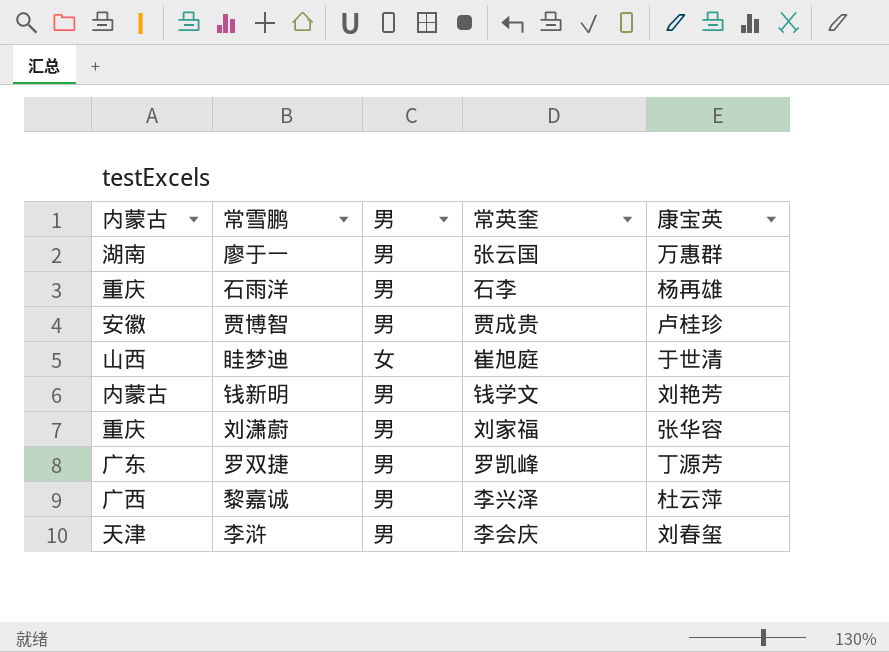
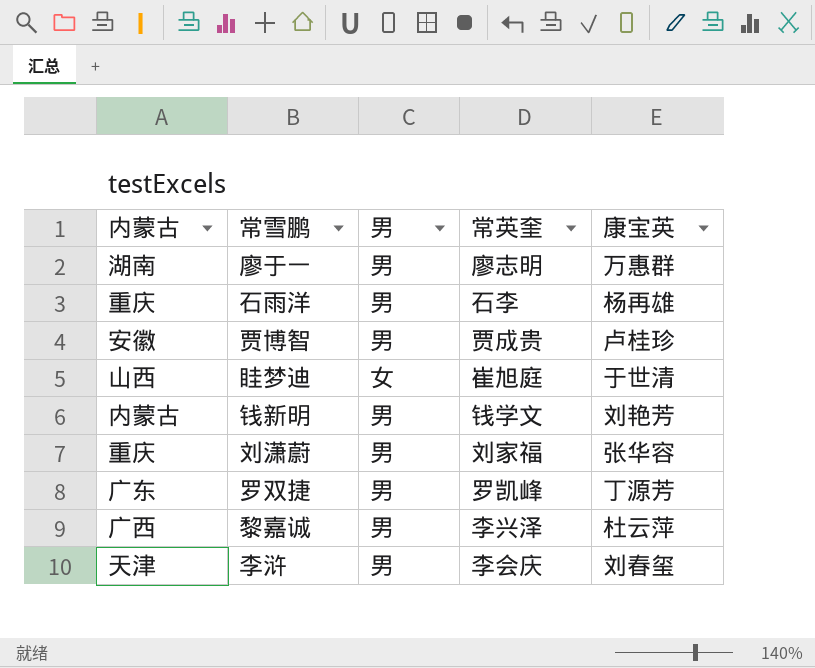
廖于一 | 常英奎: 张云国 -> 廖志明

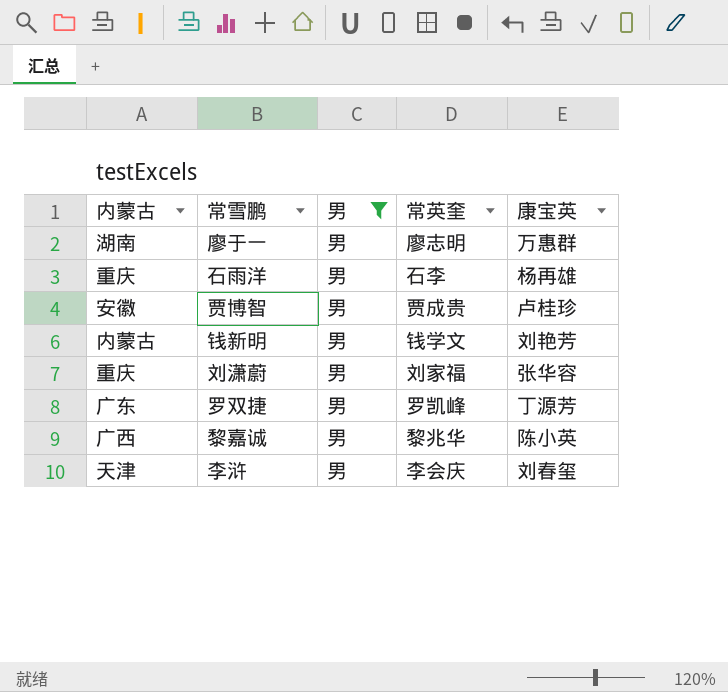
filter: none -> 男 = 男
黎嘉诚 | 常英奎: 李兴泽 -> 黎兆华
黎嘉诚 | 康宝英: 杜云萍 -> 陈小英

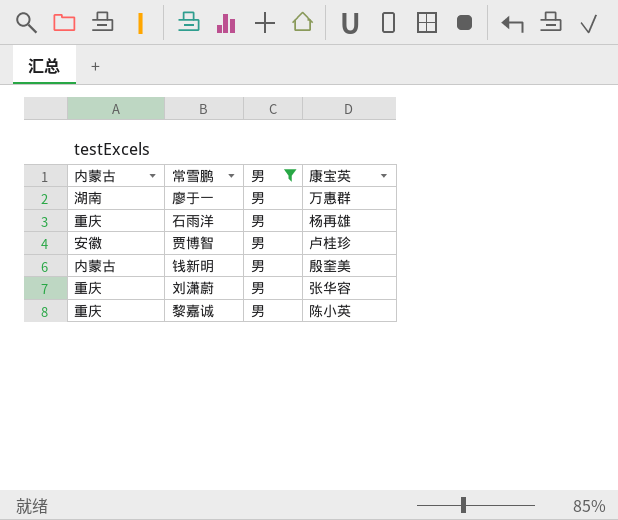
column 常英奎 | position: 4 -> none
row 罗双捷: 广东 | 男 | 罗凯峰 | 丁源芳 -> none
row 李浒: 天津 | 男 | 李会庆 | 刘春玺 -> none
钱新明 | 康宝英: 刘艳芳 -> 殷奎美
黎嘉诚 | 内蒙古: 广西 -> 重庆

